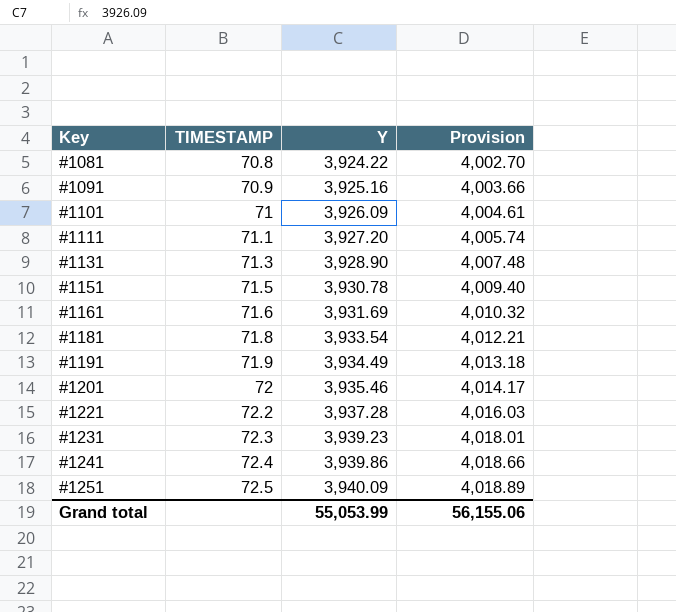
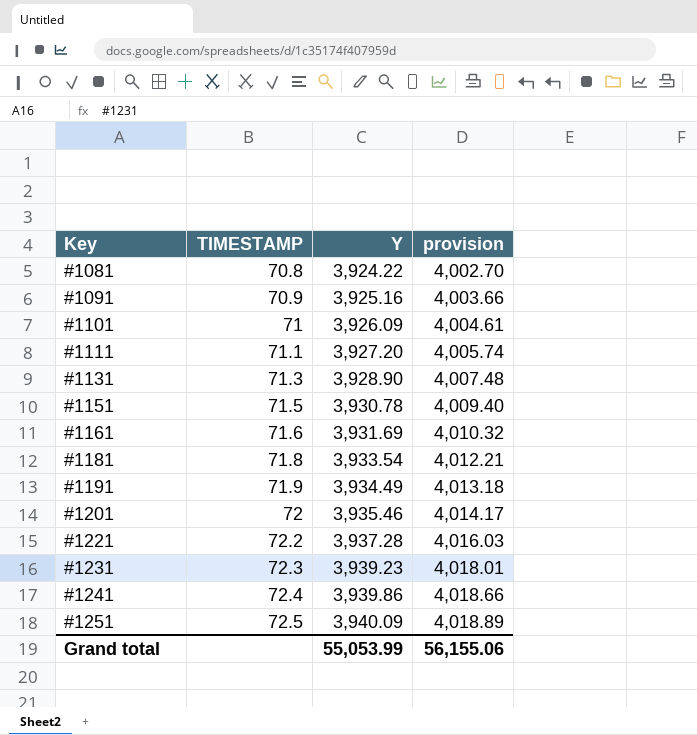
column name: Provision -> provision

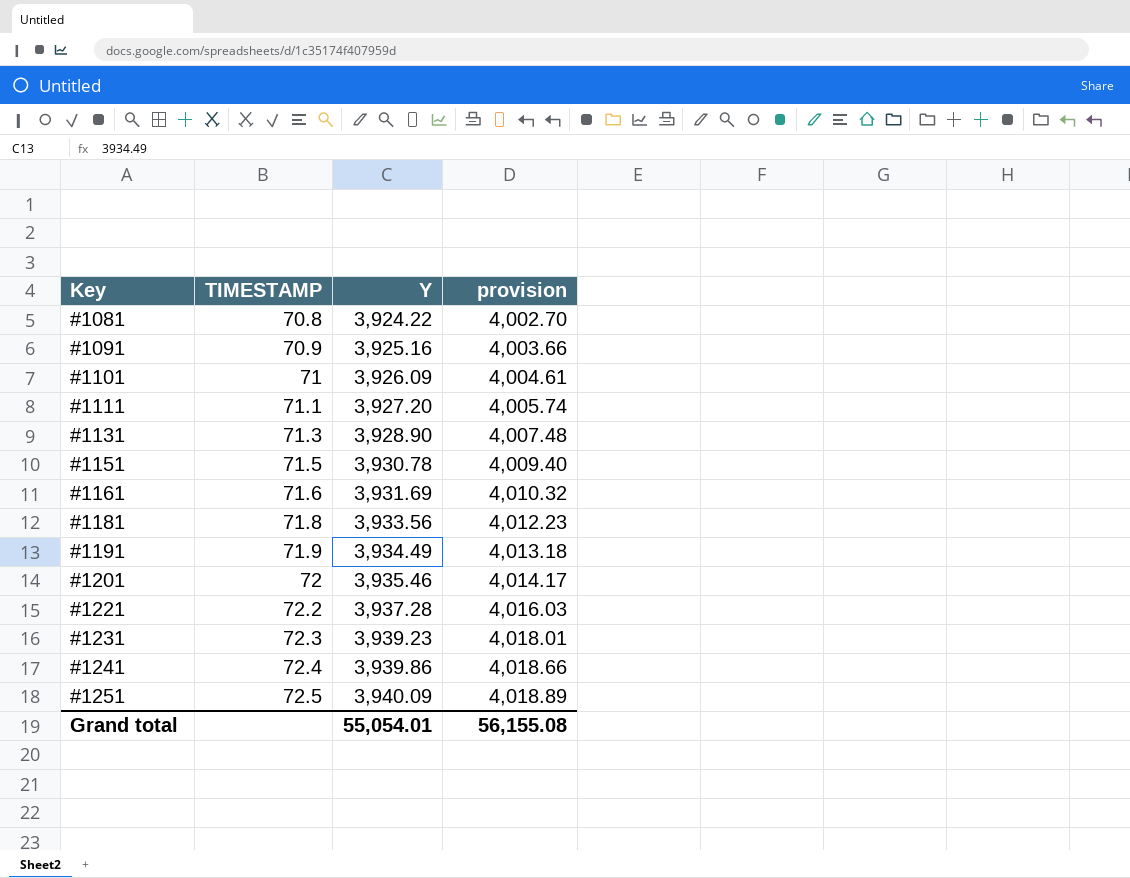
#1181 | Y: 3,933.54 -> 3,933.56
#1181 | provision: 4,012.21 -> 4,012.23
Grand total | Y: 55,053.99 -> 55,054.01
Grand total | provision: 56,155.06 -> 56,155.08

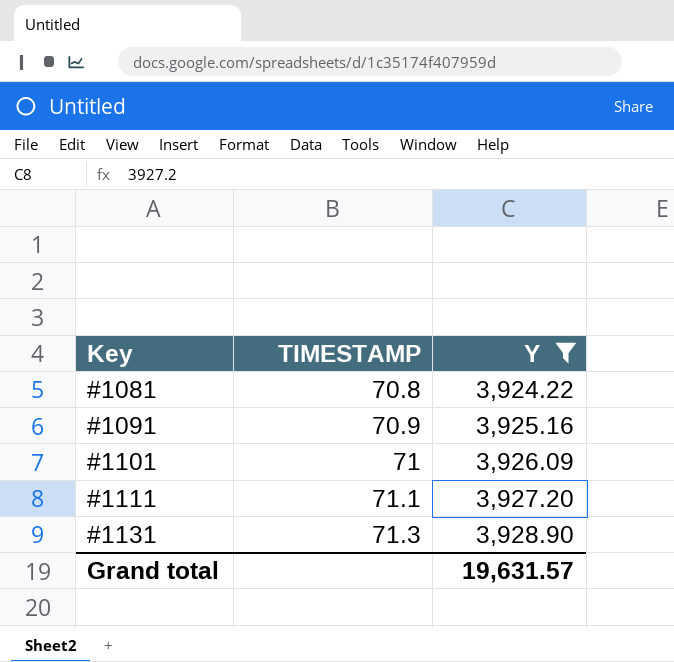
filter: none -> Y <= 3,928.90
column provision | formula: [Y] * 1.02 -> none
Grand total | Y: 55,054.01 -> 19,631.57

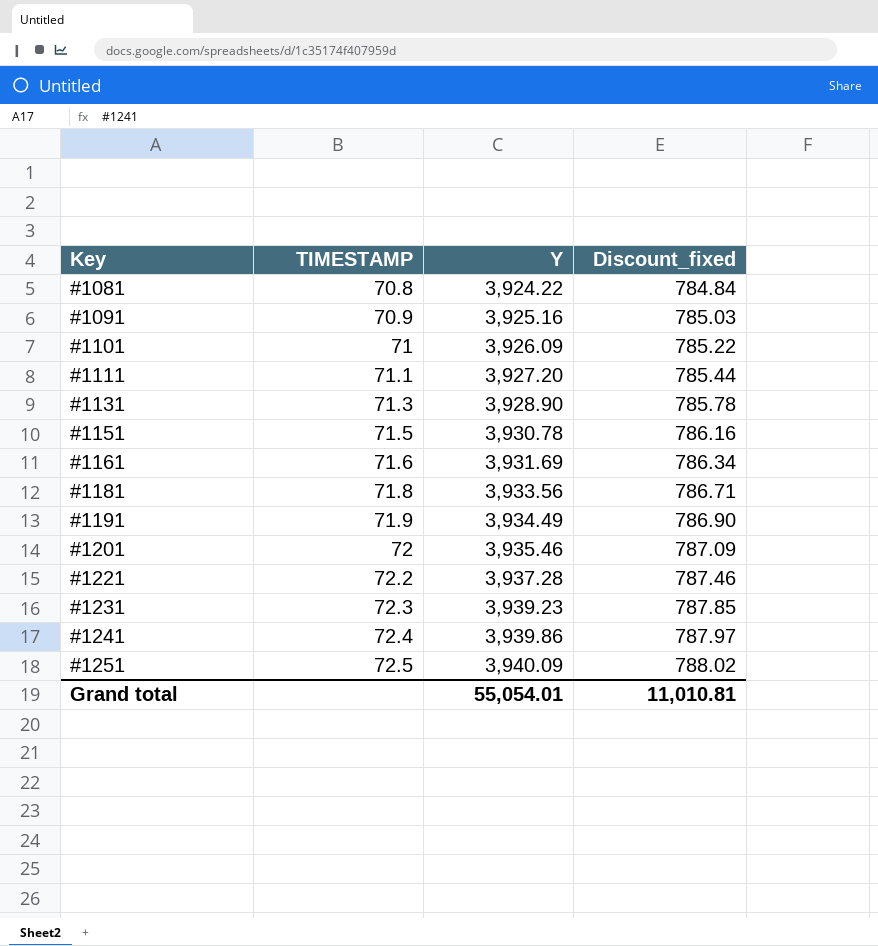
filter: Y <= 3,928.90 -> none
column Discount_fixed | formula: none -> [Y] * 0.2
Grand total | Y: 19,631.57 -> 55,054.01

